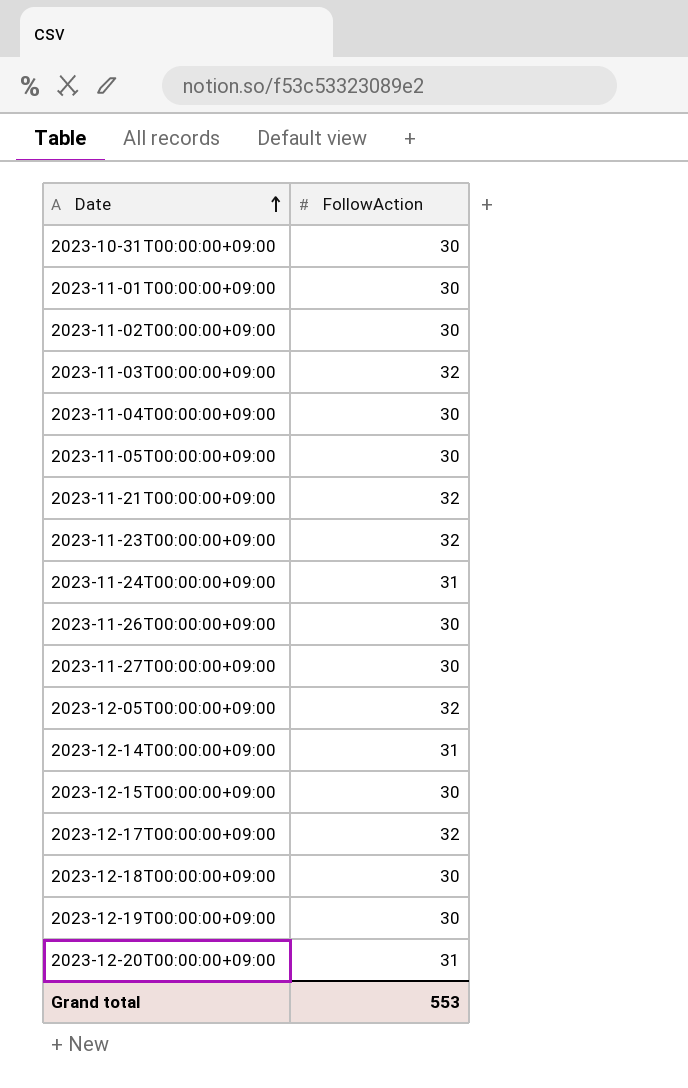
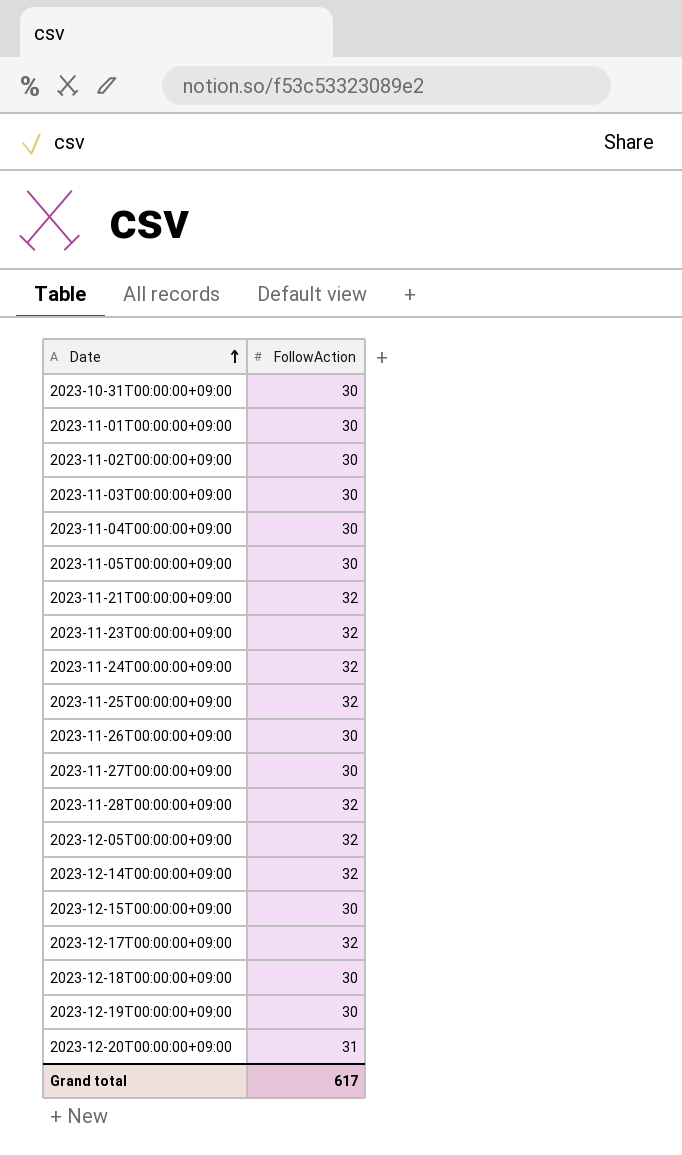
2023-11-03T00:00:00+09:00 | FollowAction: 32 -> 30
2023-11-24T00:00:00+09:00 | FollowAction: 31 -> 32
row 2023-11-25T00:00:00+09:00: none -> 32
row 2023-11-28T00:00:00+09:00: none -> 32
2023-12-14T00:00:00+09:00 | FollowAction: 31 -> 32
Grand total | FollowAction: 553 -> 617

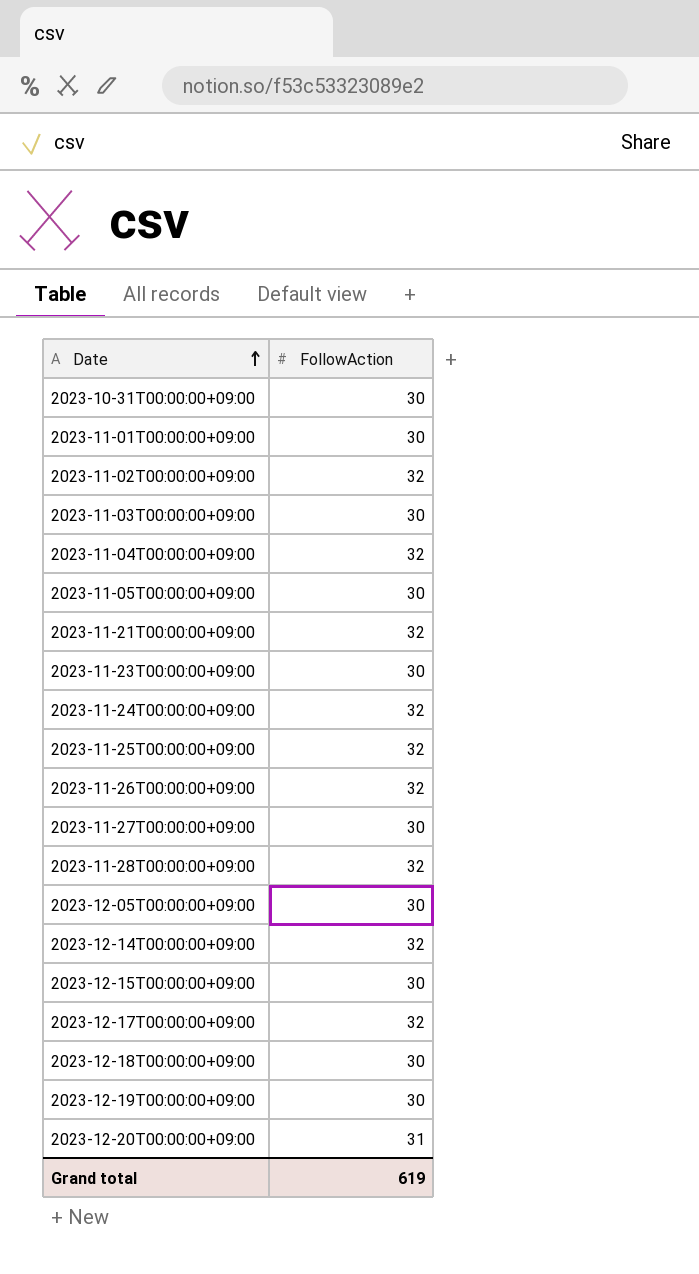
2023-11-02T00:00:00+09:00 | FollowAction: 30 -> 32
2023-11-04T00:00:00+09:00 | FollowAction: 30 -> 32
2023-11-23T00:00:00+09:00 | FollowAction: 32 -> 30
2023-11-26T00:00:00+09:00 | FollowAction: 30 -> 32
2023-12-05T00:00:00+09:00 | FollowAction: 32 -> 30
Grand total | FollowAction: 617 -> 619

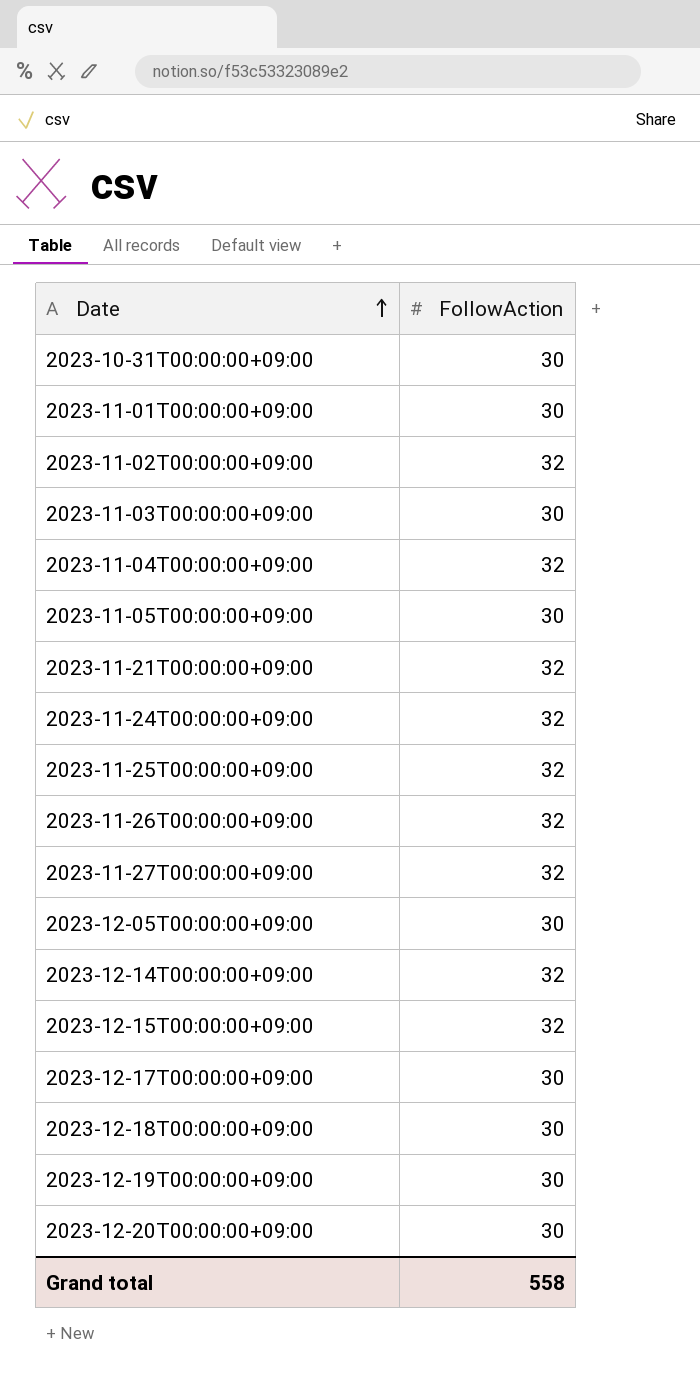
row 2023-11-23T00:00:00+09:00: 30 -> none
row 2023-11-28T00:00:00+09:00: 32 -> none
2023-11-27T00:00:00+09:00 | FollowAction: 30 -> 32
2023-12-15T00:00:00+09:00 | FollowAction: 30 -> 32
2023-12-17T00:00:00+09:00 | FollowAction: 32 -> 30
2023-12-20T00:00:00+09:00 | FollowAction: 31 -> 30
Grand total | FollowAction: 619 -> 558

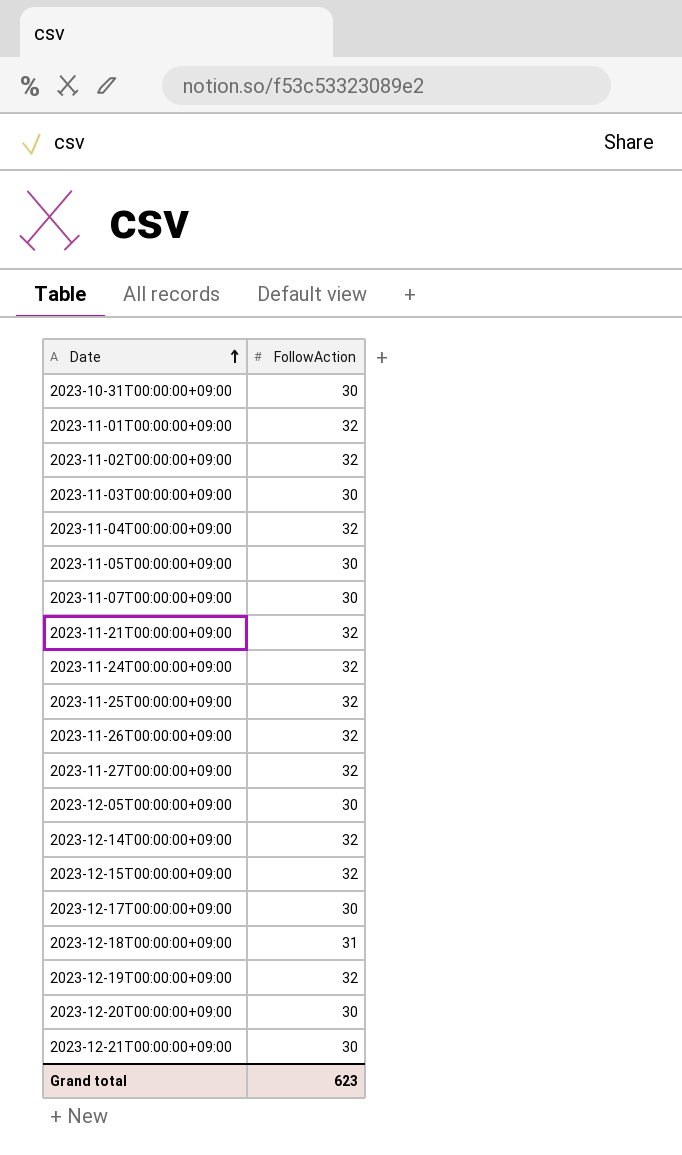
2023-11-01T00:00:00+09:00 | FollowAction: 30 -> 32
row 2023-11-07T00:00:00+09:00: none -> 30
2023-12-18T00:00:00+09:00 | FollowAction: 30 -> 31
2023-12-19T00:00:00+09:00 | FollowAction: 30 -> 32
row 2023-12-21T00:00:00+09:00: none -> 30
Grand total | FollowAction: 558 -> 623

